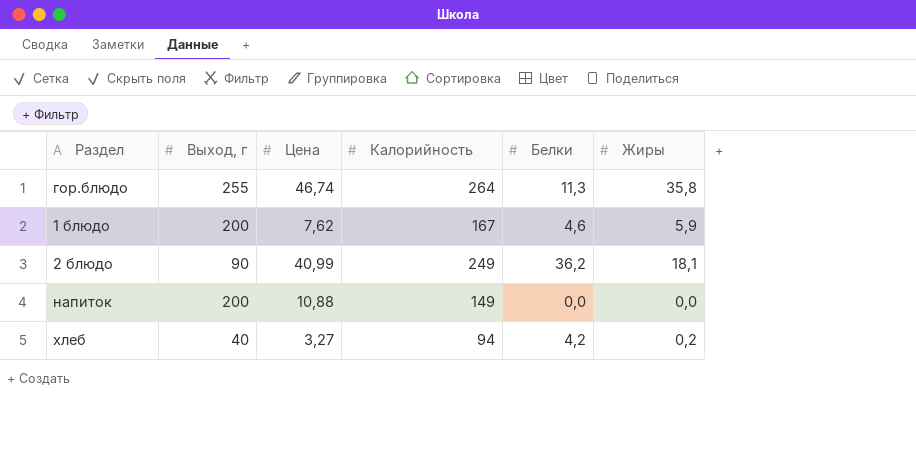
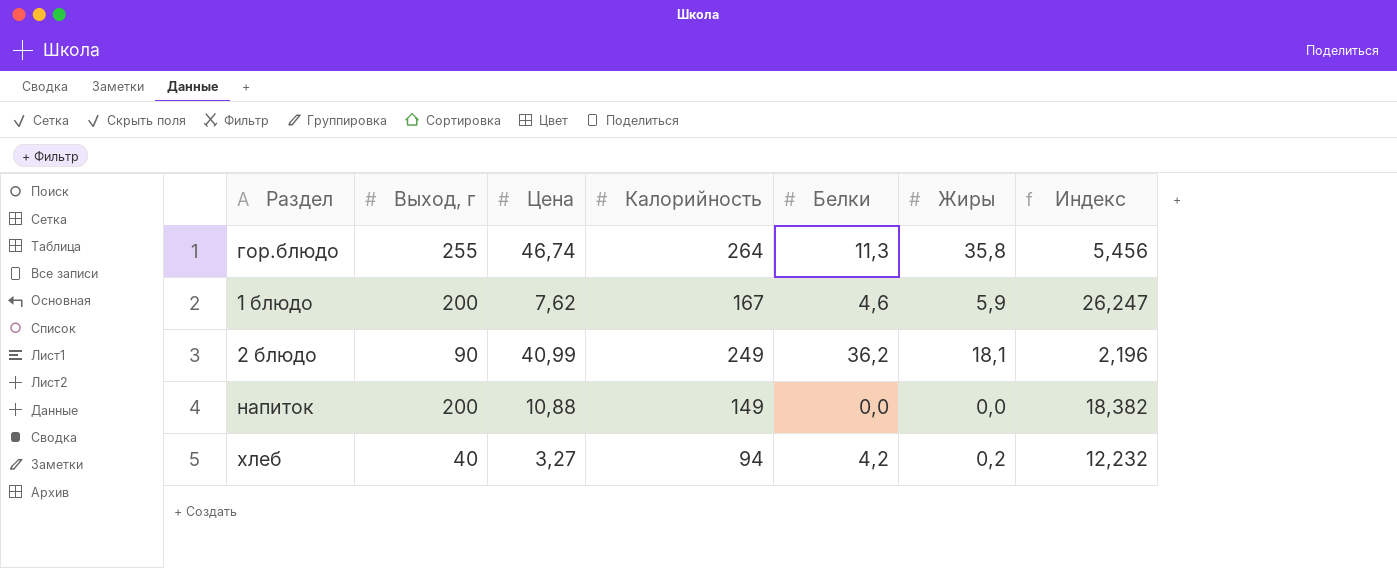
column Индекс | formula: none -> [Выход, г] / [Цена]

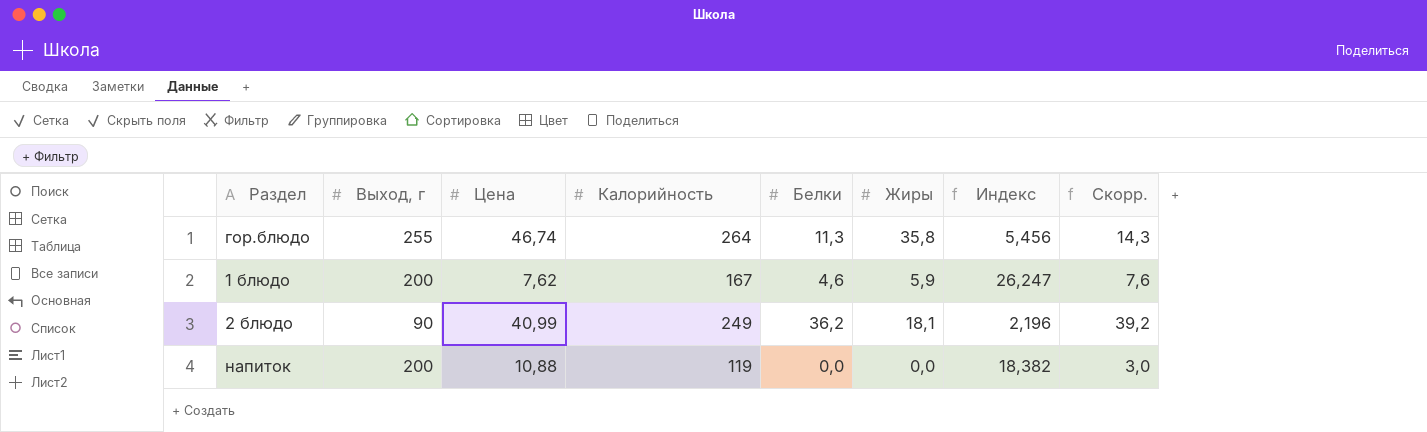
column Скорр. | formula: none -> [Белки] + 3
row хлеб: 40 | 3,27 | 94 | 4,2 | 0,2 | 12,232 -> none
напиток | Калорийность: 149 -> 119

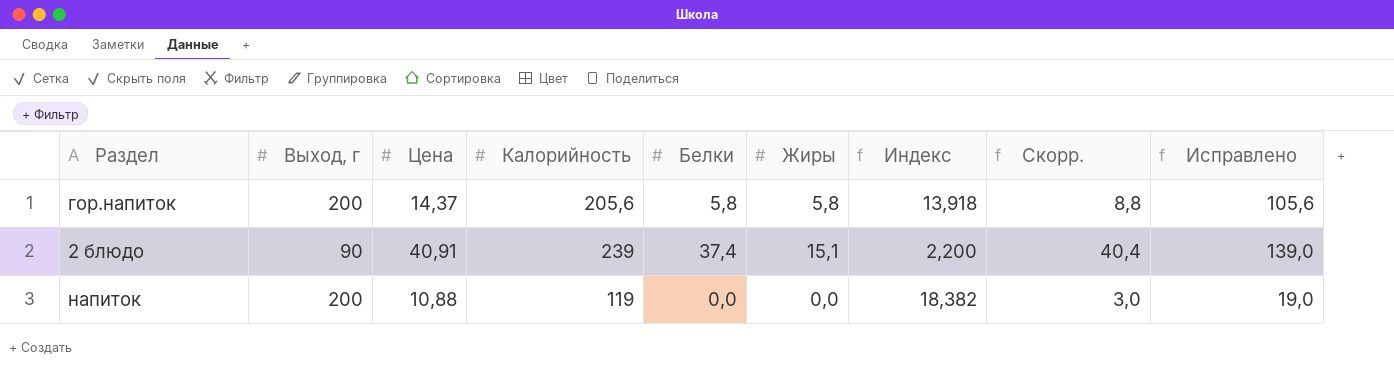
column Исправлено | formula: none -> [Калорийность] - 100
row гор.блюдо: 255 | 46,74 | 264 | 11,3 | 35,8 | 5,456 | 14,3 -> none
row 1 блюдо: 200 | 7,62 | 167 | 4,6 | 5,9 | 26,247 | 7,6 -> none
row гор.напиток: none -> 200 | 14,37 | 205,6 | 5,8 | 5,8 | 13,918 | 8,8 | 105,6
2 блюдо | Цена: 40,99 -> 40,91
2 блюдо | Калорийность: 249 -> 239
2 блюдо | Белки: 36,2 -> 37,4
2 блюдо | Жиры: 18,1 -> 15,1
2 блюдо | Индекс: 2,196 -> 2,200
2 блюдо | Скорр.: 39,2 -> 40,4

